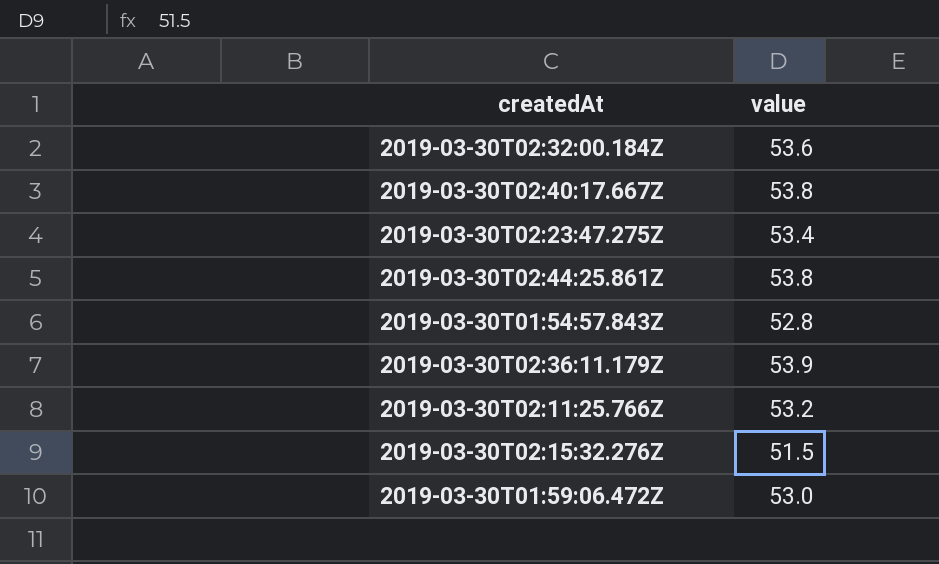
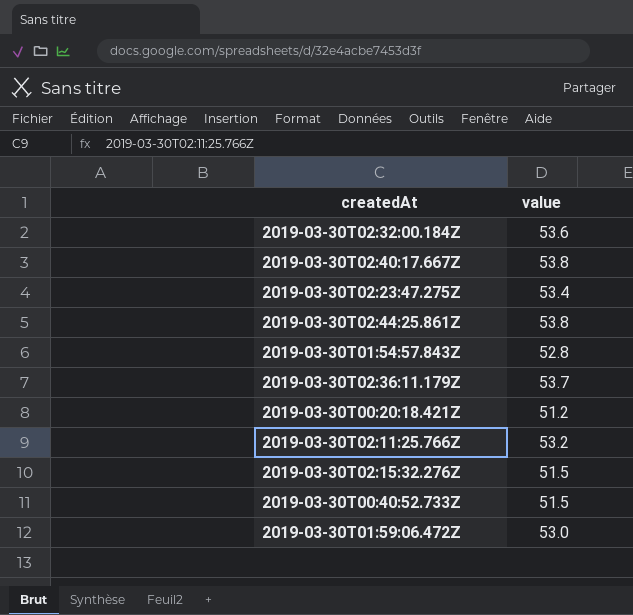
2019-03-30T02:36:11.179Z | value: 53.9 -> 53.7
row 2019-03-30T00:20:18.421Z: none -> 51.2
row 2019-03-30T00:40:52.733Z: none -> 51.5

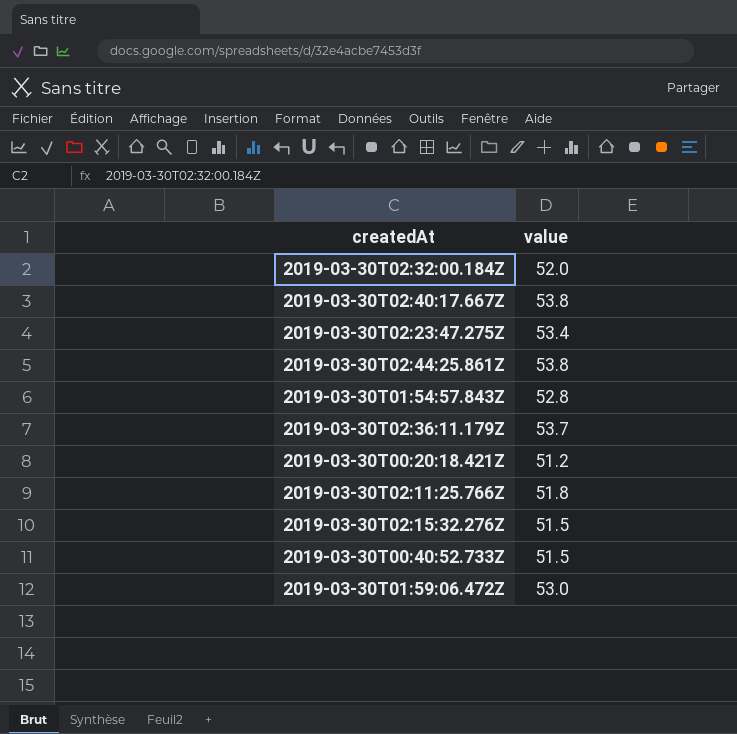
2019-03-30T02:32:00.184Z | value: 53.6 -> 52.0
2019-03-30T02:11:25.766Z | value: 53.2 -> 51.8

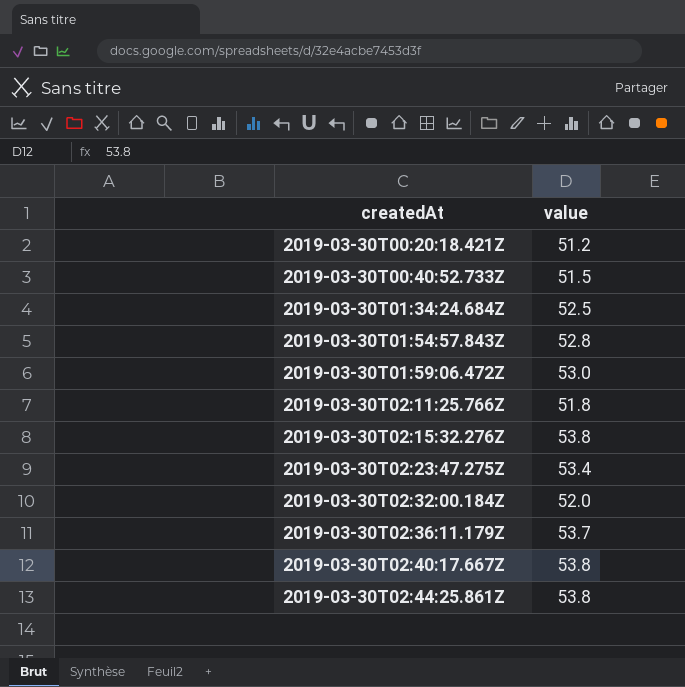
row order: none -> createdAt ascending
row 2019-03-30T01:34:24.684Z: none -> 52.5
2019-03-30T02:15:32.276Z | value: 51.5 -> 53.8

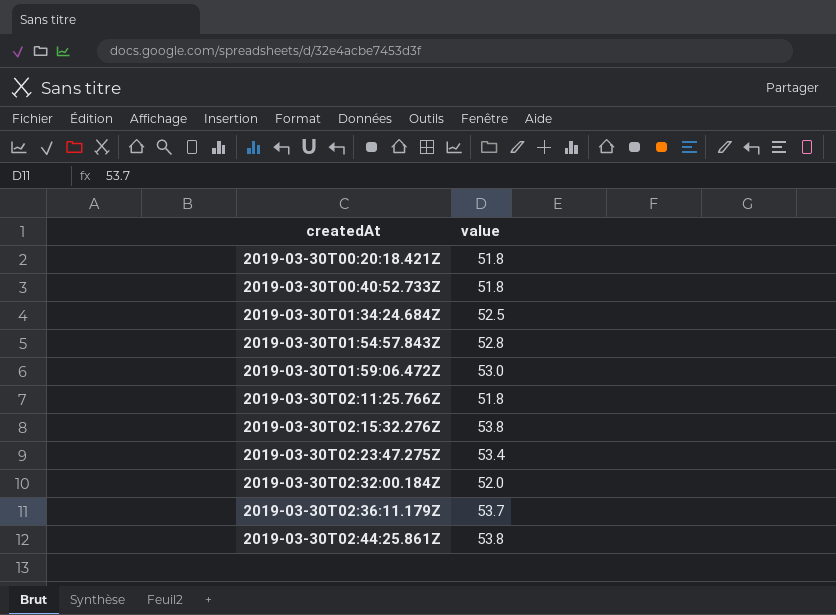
row 2019-03-30T02:40:17.667Z: 53.8 -> none
2019-03-30T00:20:18.421Z | value: 51.2 -> 51.8
2019-03-30T00:40:52.733Z | value: 51.5 -> 51.8

